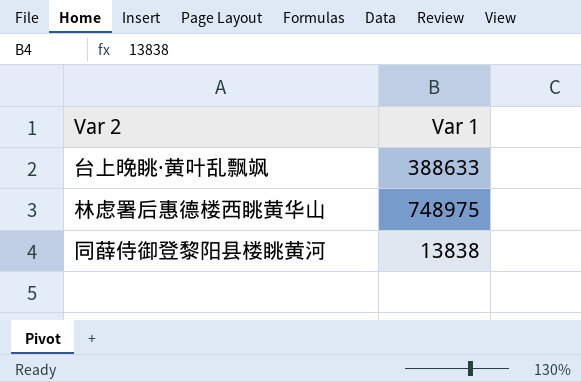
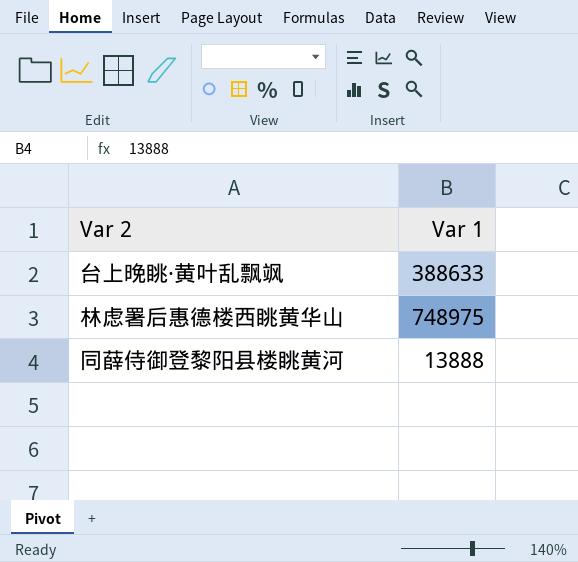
同薛侍御登黎阳县楼眺黄河 | Var 1: 13838 -> 13888

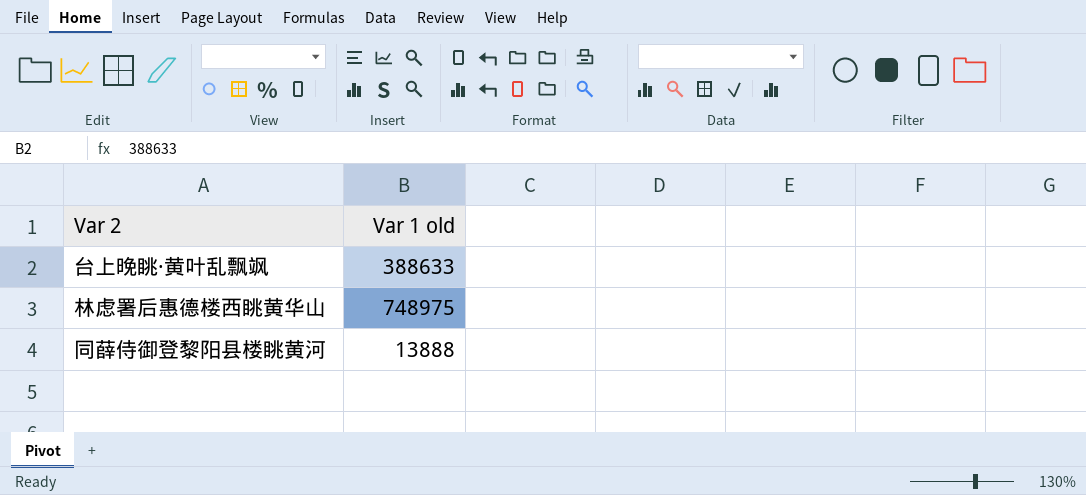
column name: Var 1 -> Var 1 old

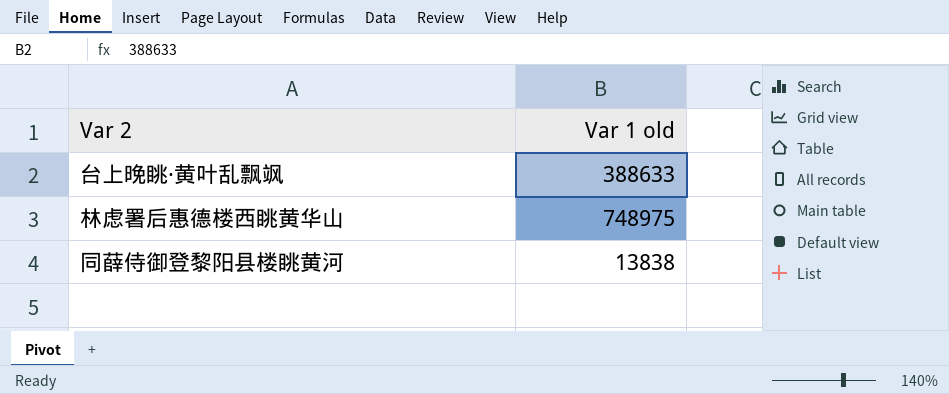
同薛侍御登黎阳县楼眺黄河 | Var 1 old: 13888 -> 13838

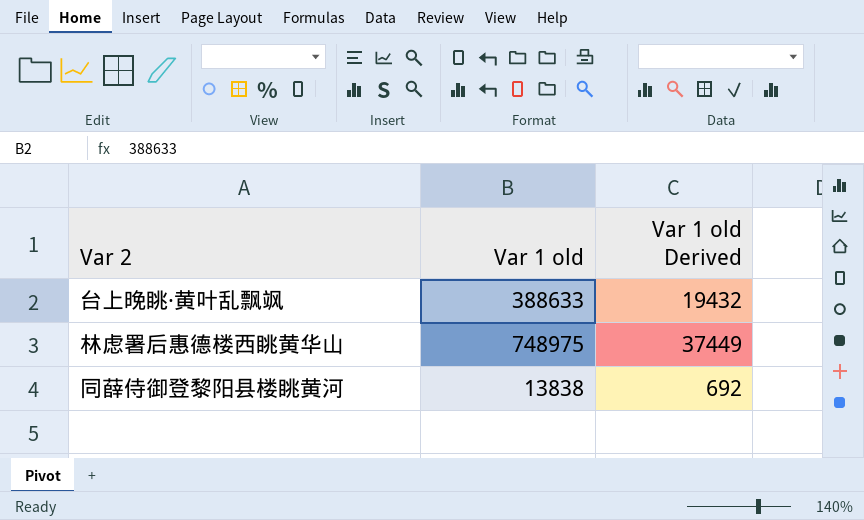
column Var 1 old Derived | formula: none -> [Var 1 old] * 0.05

